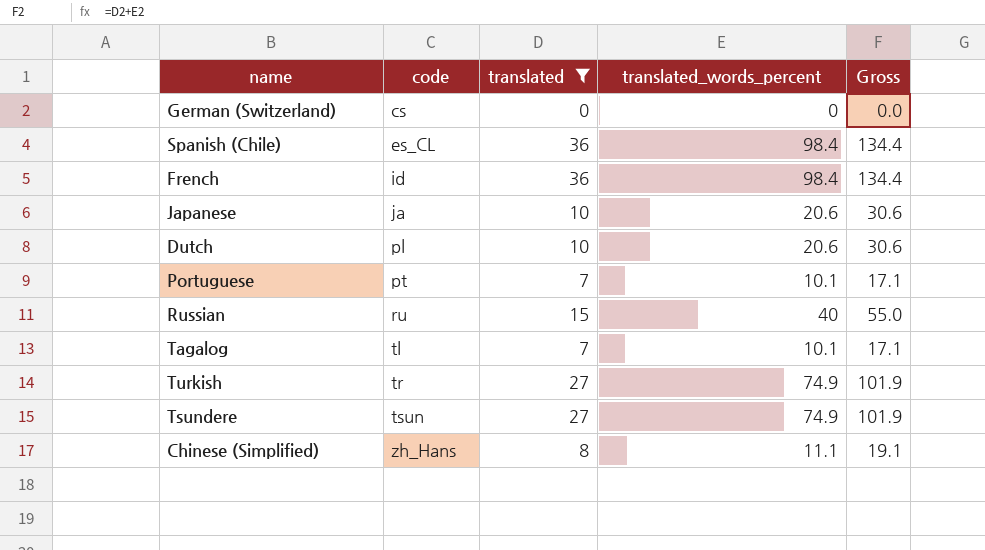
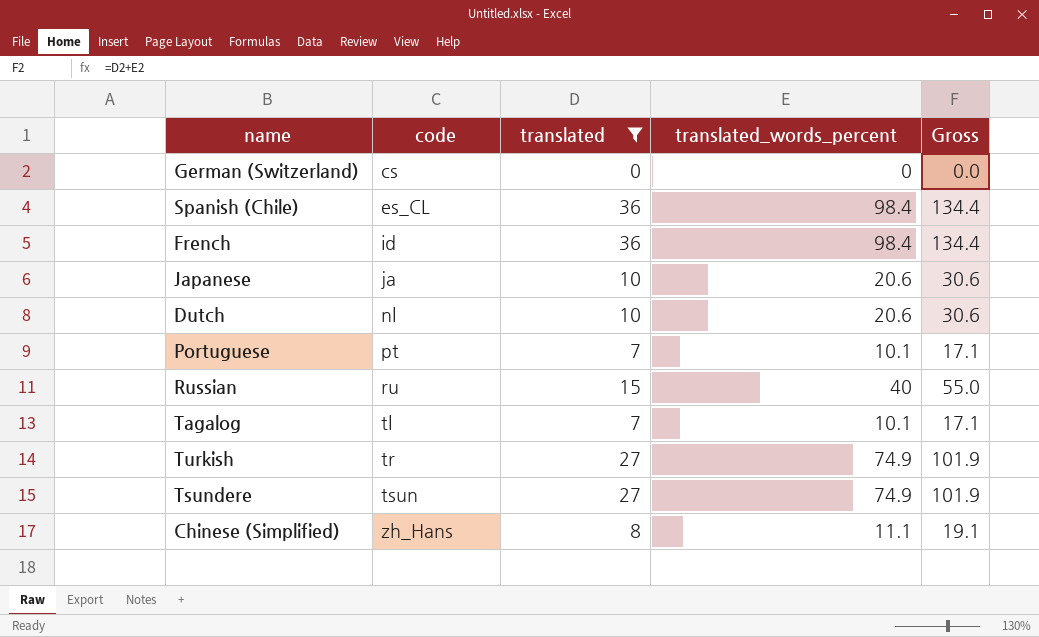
Dutch | code: pl -> nl

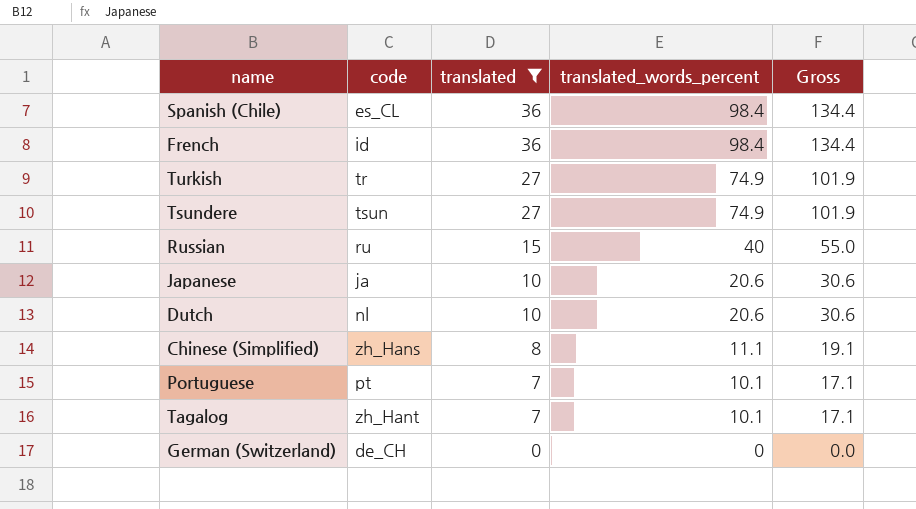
row order: code ascending -> translated descending
Tagalog | code: tl -> zh_Hant
German (Switzerland) | code: cs -> de_CH

